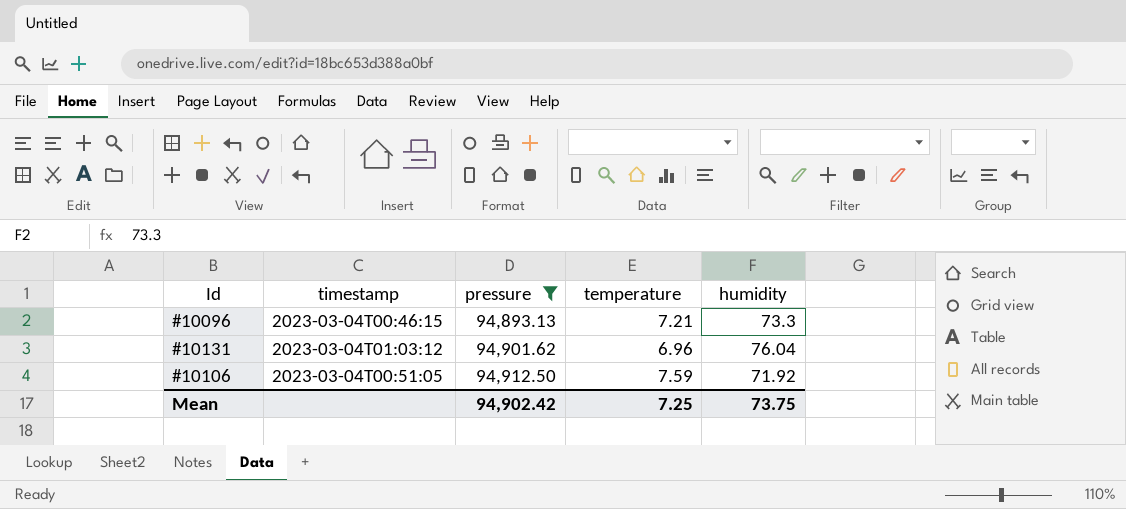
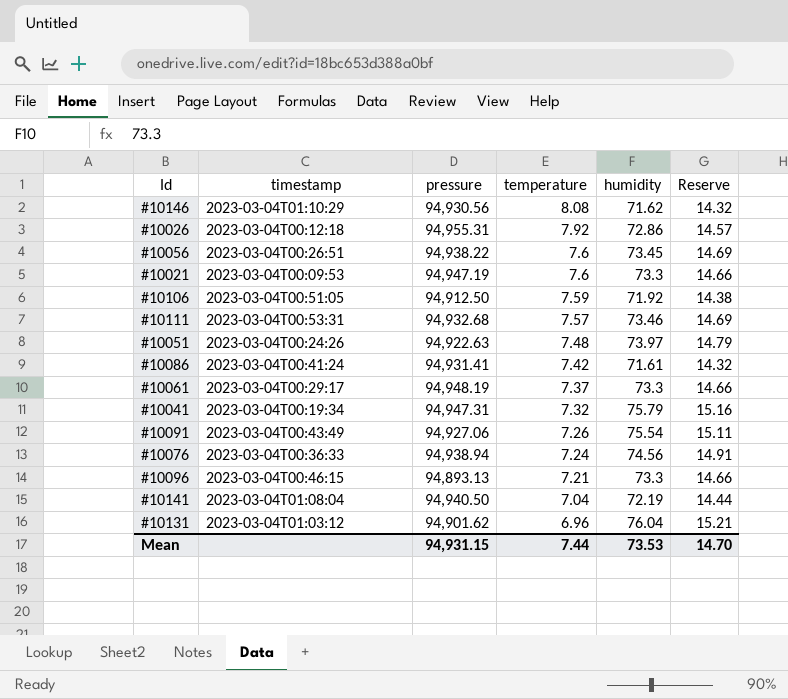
filter: pressure <= 94,912.50 -> none
row order: pressure ascending -> temperature descending
column Reserve | formula: none -> [humidity] * 0.2
Mean | pressure: 94,902.42 -> 94,931.15
Mean | temperature: 7.25 -> 7.44
Mean | humidity: 73.75 -> 73.53

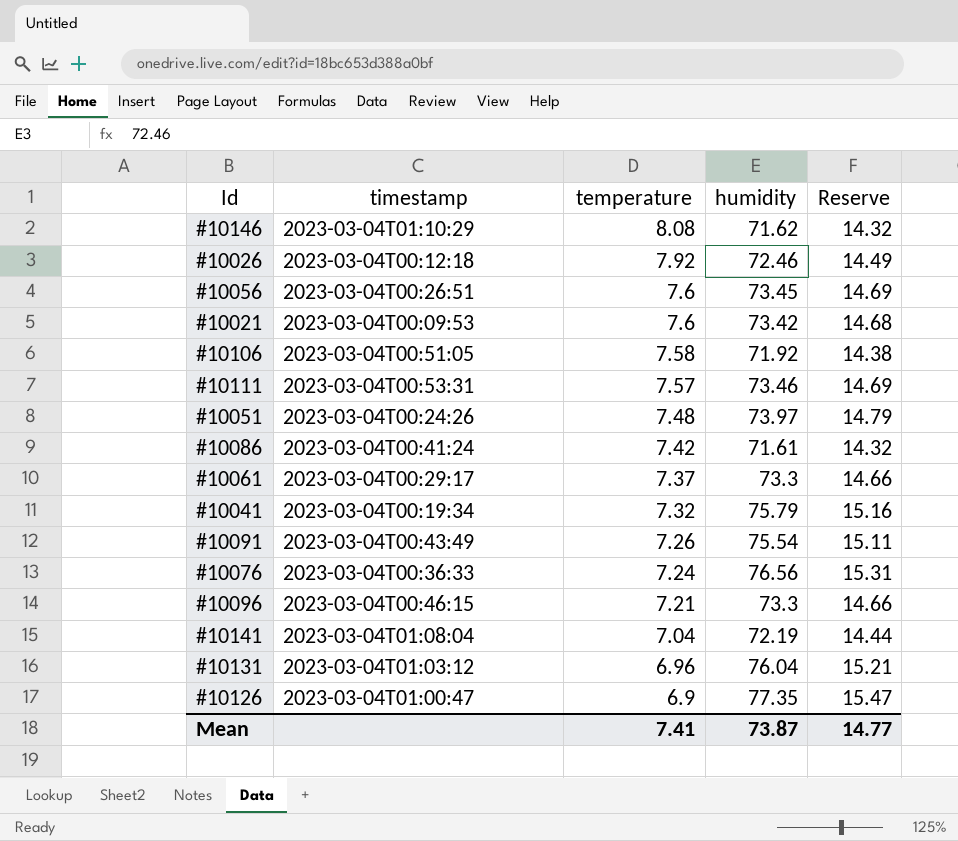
column pressure | position: 3 -> none
#10026 | humidity: 72.86 -> 72.46
#10026 | Reserve: 14.57 -> 14.49
#10021 | humidity: 73.3 -> 73.42
#10021 | Reserve: 14.66 -> 14.68
#10106 | temperature: 7.59 -> 7.58
#10076 | humidity: 74.56 -> 76.56
#10076 | Reserve: 14.91 -> 15.31
row #10126: none -> 2023-03-04T01:00:47 | 6.9 | 77.35 | 15.47
Mean | temperature: 7.44 -> 7.41
Mean | humidity: 73.53 -> 73.87
Mean | Reserve: 14.70 -> 14.77

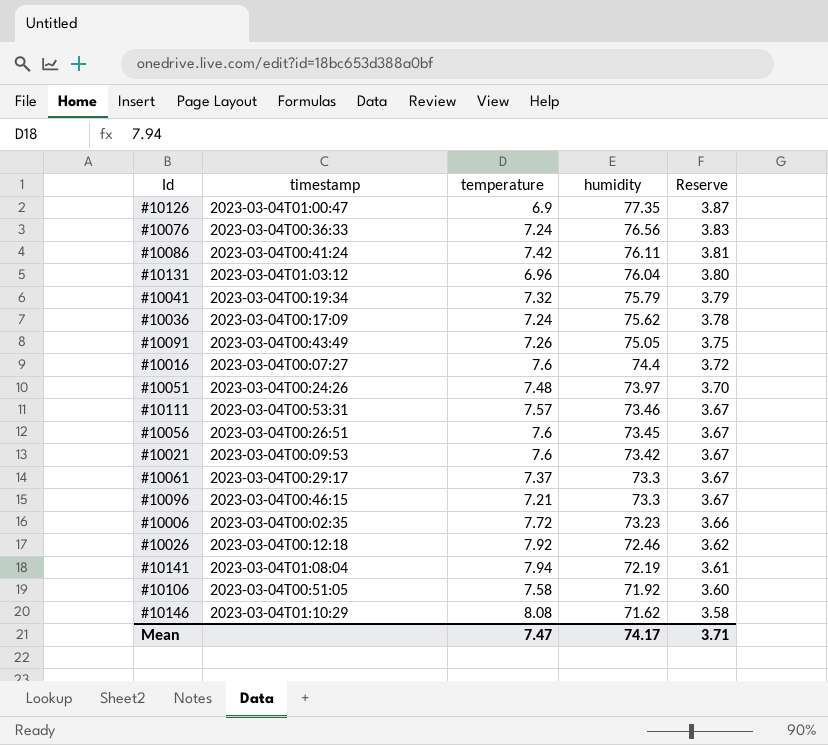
row order: temperature descending -> humidity descending
column Reserve | formula: [humidity] * 0.2 -> [humidity] * 0.05
#10086 | humidity: 71.61 -> 76.11
row #10036: none -> 2023-03-04T00:17:09 | 7.24 | 75.62 | 3.78
#10091 | humidity: 75.54 -> 75.05
row #10016: none -> 2023-03-04T00:07:27 | 7.6 | 74.4 | 3.72
row #10006: none -> 2023-03-04T00:02:35 | 7.72 | 73.23 | 3.66
#10141 | temperature: 7.04 -> 7.94
Mean | temperature: 7.41 -> 7.47
Mean | humidity: 73.87 -> 74.17
Mean | Reserve: 14.77 -> 3.71

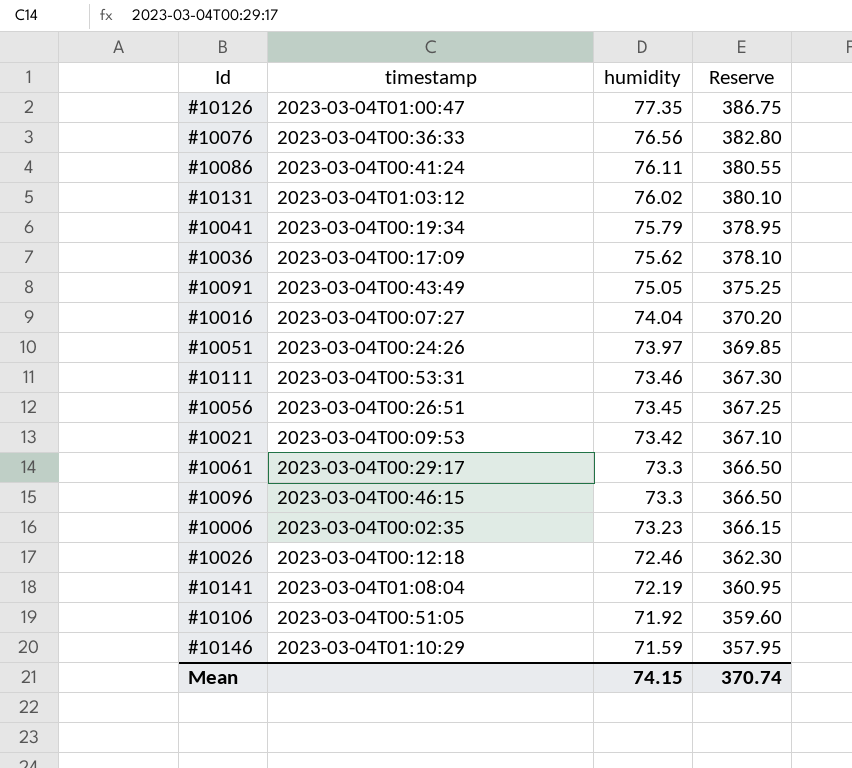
column temperature | position: 3 -> none
column Reserve | formula: [humidity] * 0.05 -> [humidity] * 5
#10131 | humidity: 76.04 -> 76.02
#10016 | humidity: 74.4 -> 74.04
#10146 | humidity: 71.62 -> 71.59
Mean | humidity: 74.17 -> 74.15
Mean | Reserve: 3.71 -> 370.74

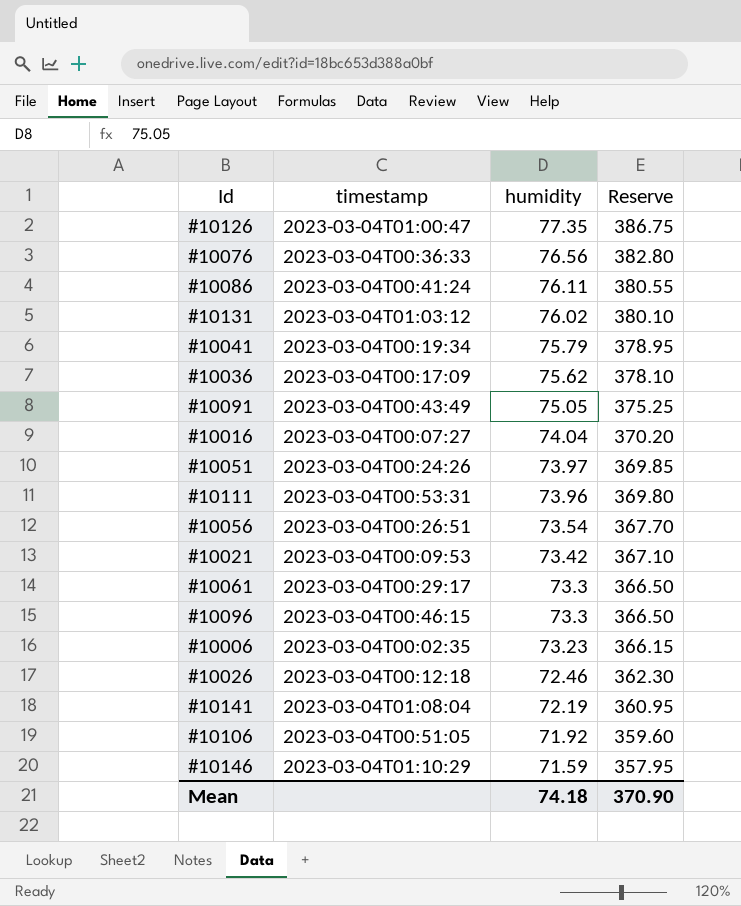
#10111 | humidity: 73.46 -> 73.96
#10111 | Reserve: 367.30 -> 369.80
#10056 | humidity: 73.45 -> 73.54
#10056 | Reserve: 367.25 -> 367.70
Mean | humidity: 74.15 -> 74.18
Mean | Reserve: 370.74 -> 370.90

